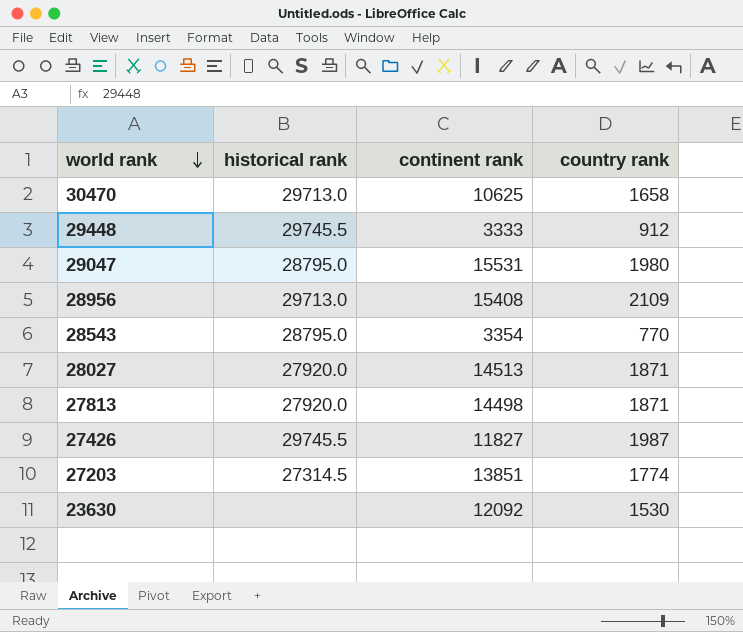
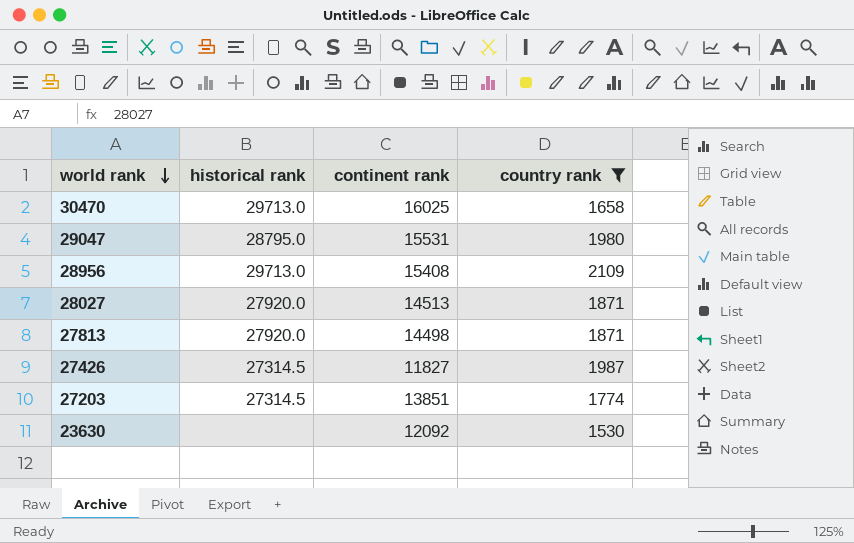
filter: none -> country rank >= 1530
30470 | continent rank: 10625 -> 16025
27426 | historical rank: 29745.5 -> 27314.5

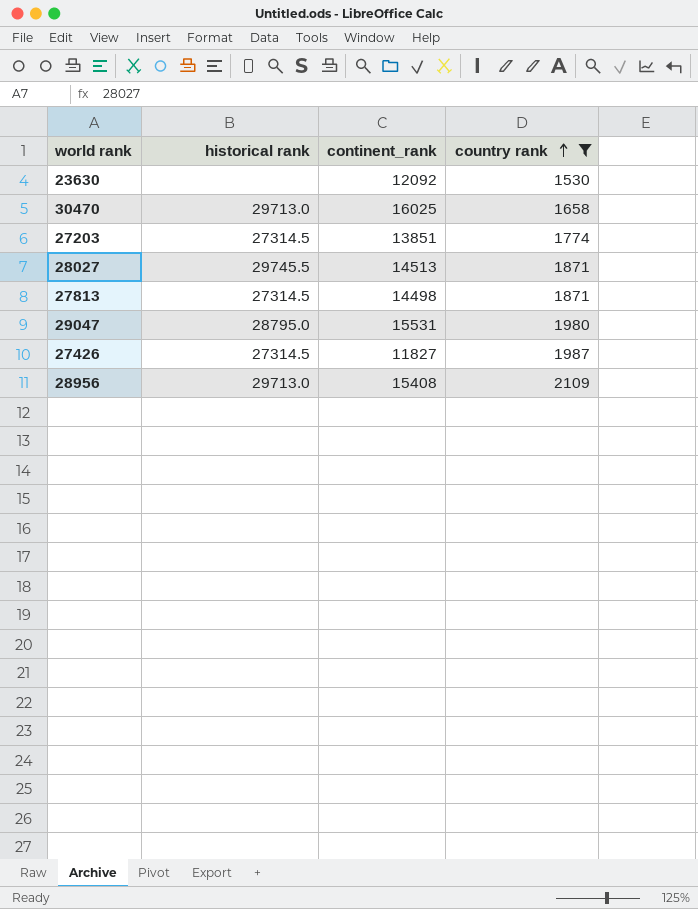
row order: world rank descending -> country rank ascending
column name: continent rank -> continent_rank
28027 | historical rank: 27920.0 -> 29745.5
27813 | historical rank: 27920.0 -> 27314.5

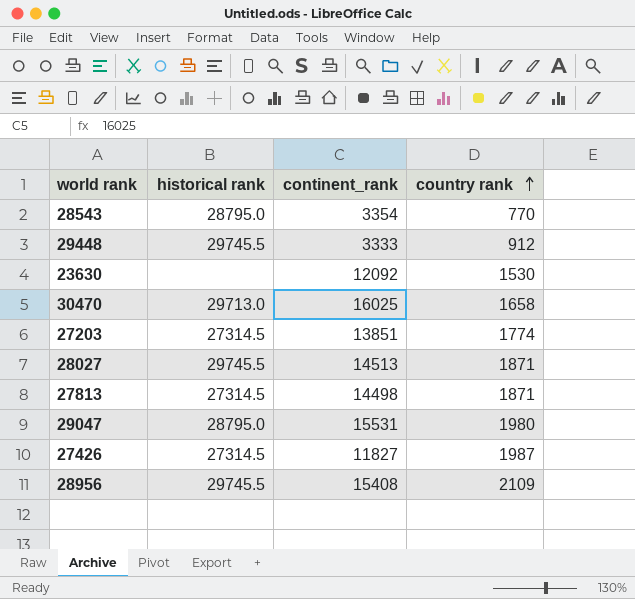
filter: country rank >= 1530 -> none
28956 | historical rank: 29713.0 -> 29745.5

